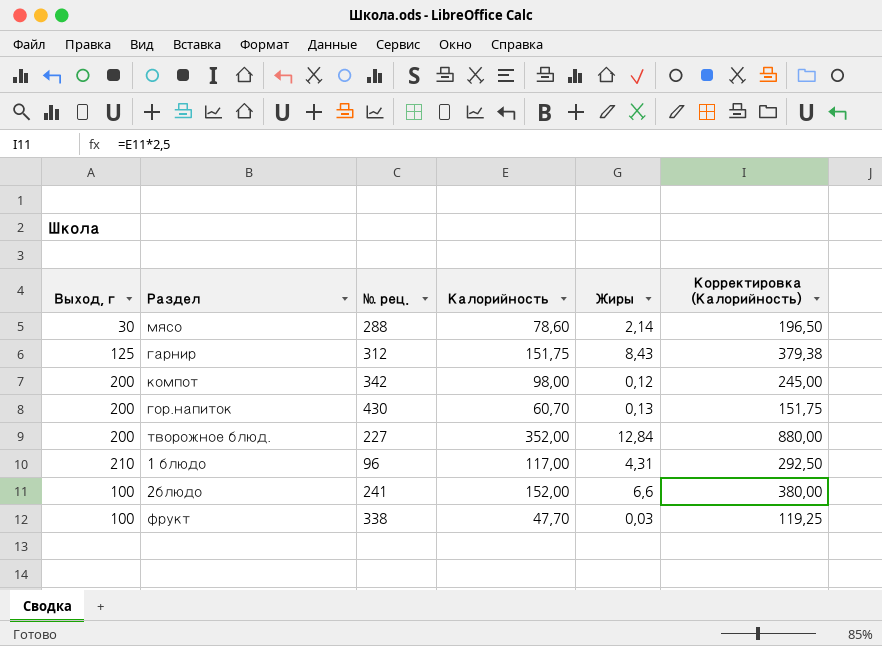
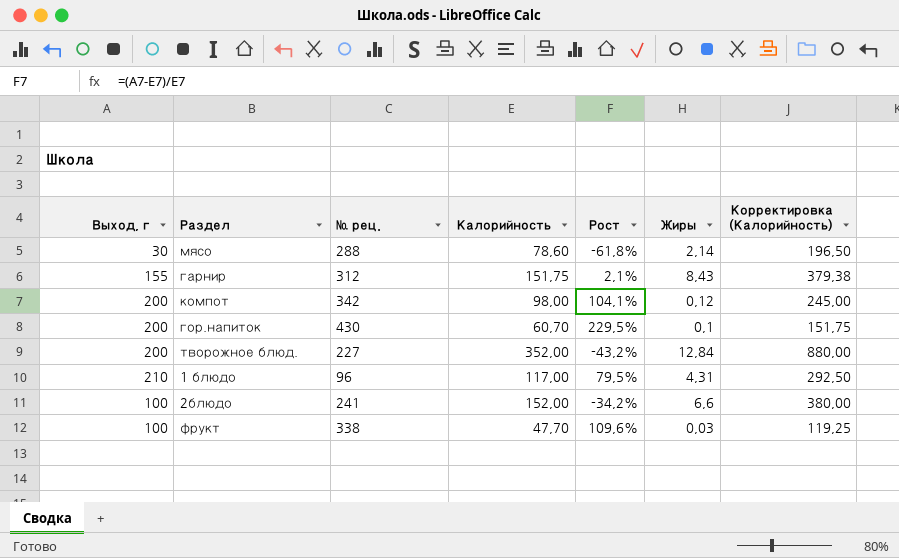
column Рост | formula: none -> ([Выход, г] - [Калорийность]) / [Калорийность]
гарнир | Выход, г: 125 -> 155
гор.напиток | Жиры: 0,13 -> 0,1

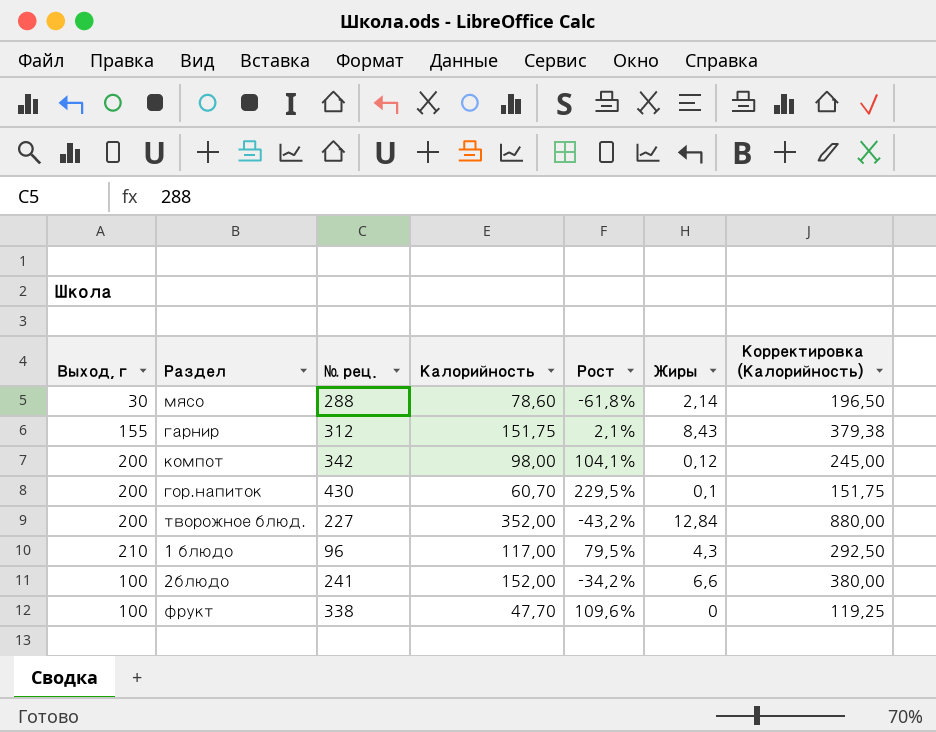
1 блюдо | Жиры: 4,31 -> 4,3
фрукт | Жиры: 0,03 -> 0

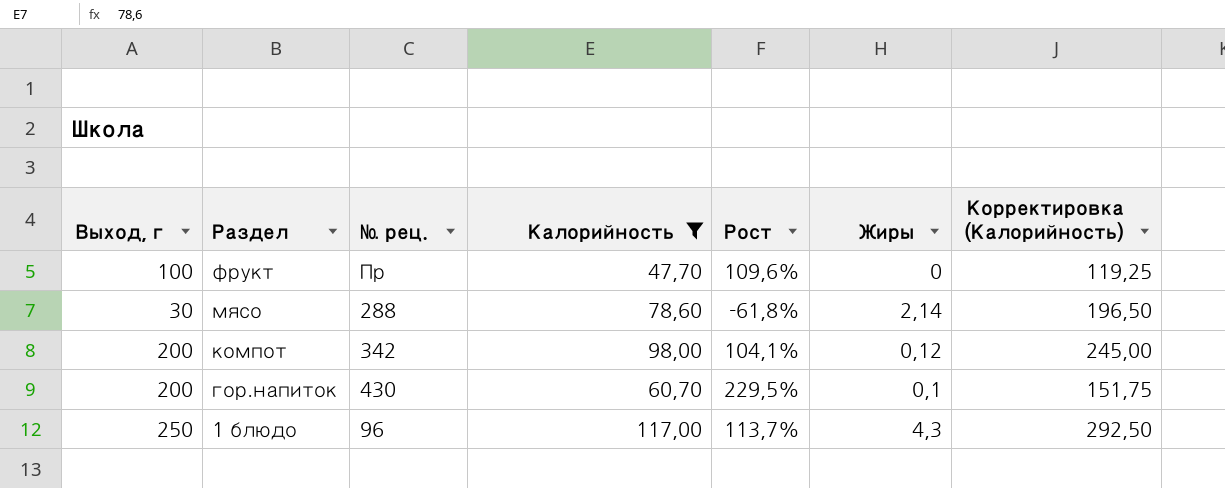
filter: none -> Калорийность <= 117,00
row order: none -> Раздел descending
фрукт | № рец.: 338 -> Пр
1 блюдо | Выход, г: 210 -> 250
1 блюдо | Рост: 79,5% -> 113,7%

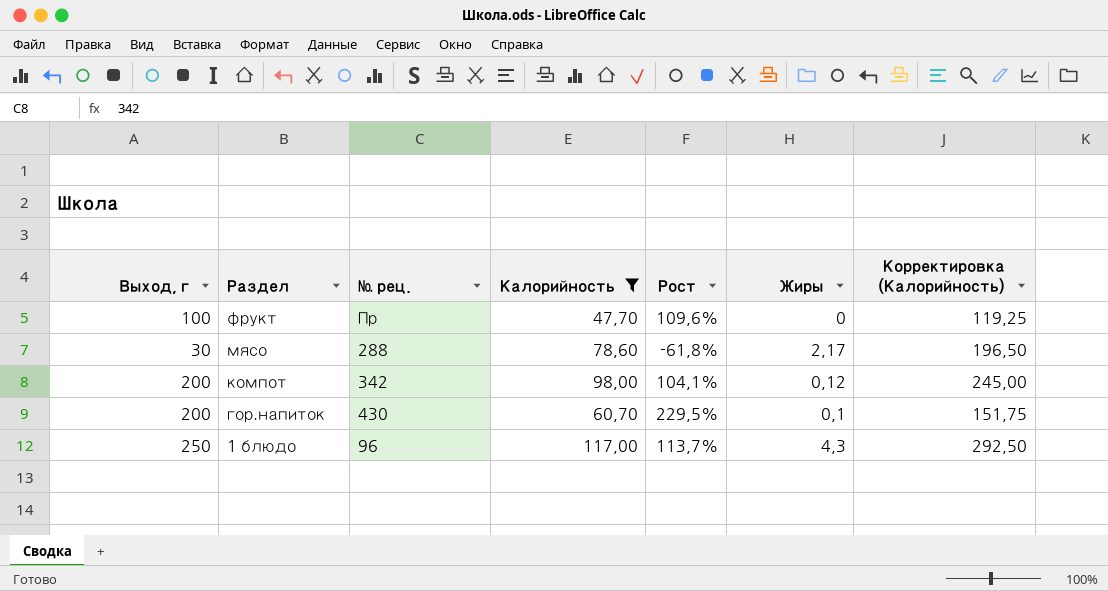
мясо | Жиры: 2,14 -> 2,17

